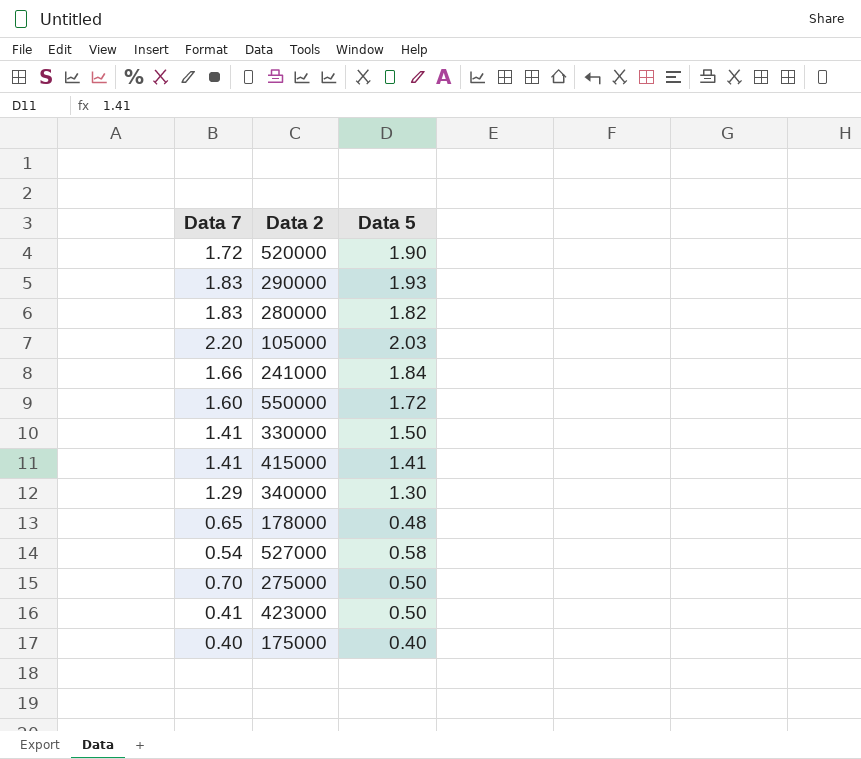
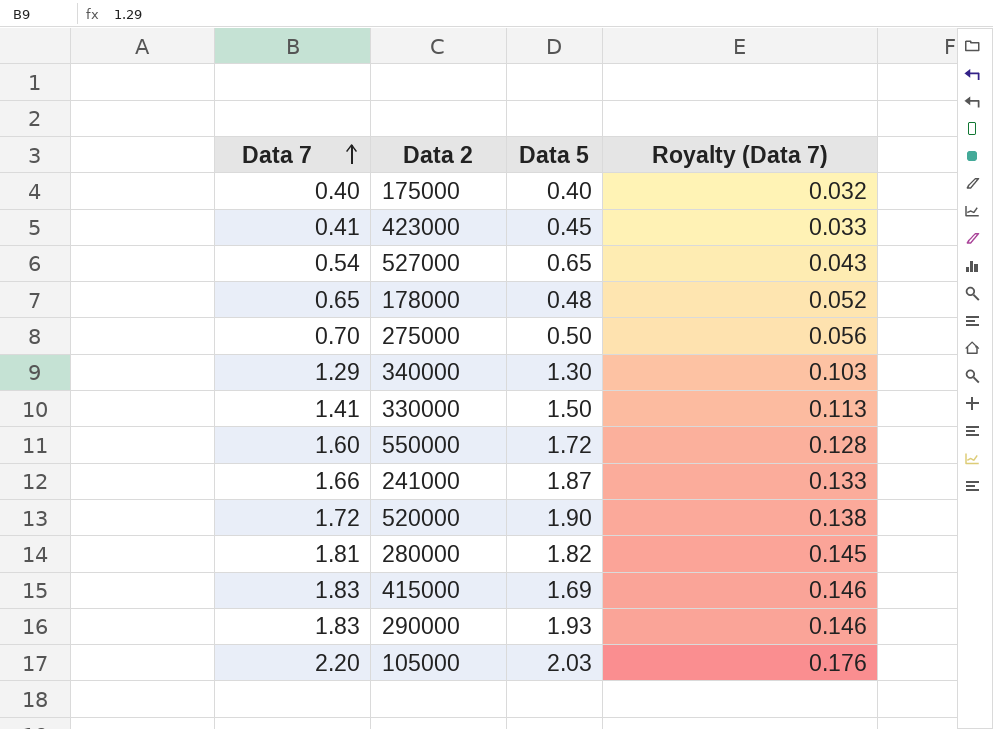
row order: none -> Data 7 ascending
column Royalty (Data 7) | formula: none -> [Data 7] * 0.08
423000 | Data 5: 0.50 -> 0.45
527000 | Data 5: 0.58 -> 0.65
241000 | Data 5: 1.84 -> 1.87
280000 | Data 7: 1.83 -> 1.81
415000 | Data 7: 1.41 -> 1.83
415000 | Data 5: 1.41 -> 1.69

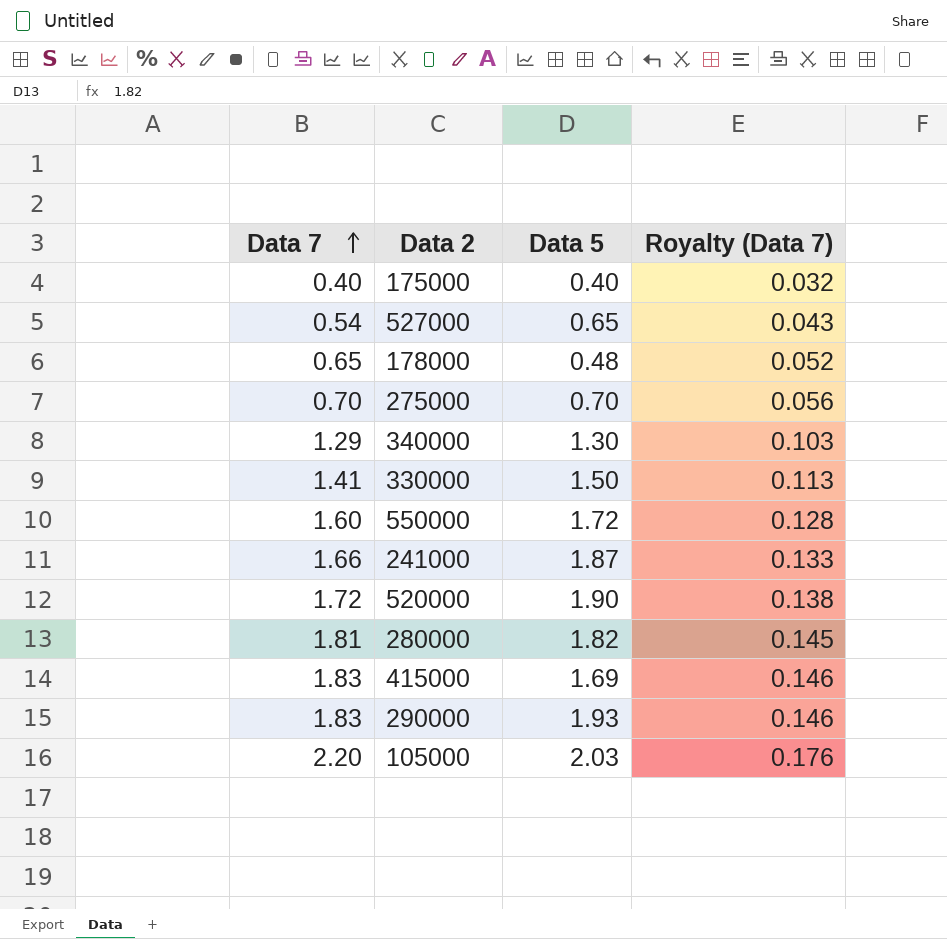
row 423000: 0.41 | 0.45 | 0.033 -> none
275000 | Data 5: 0.50 -> 0.70

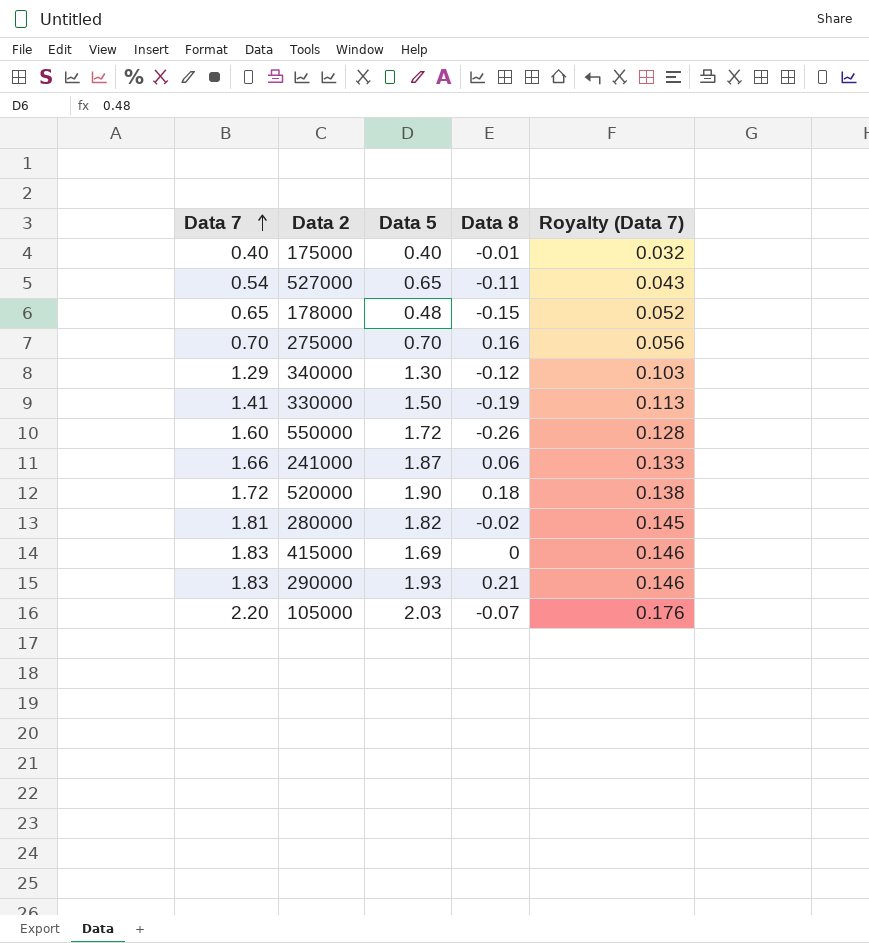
column Data 8 | position: none -> 4

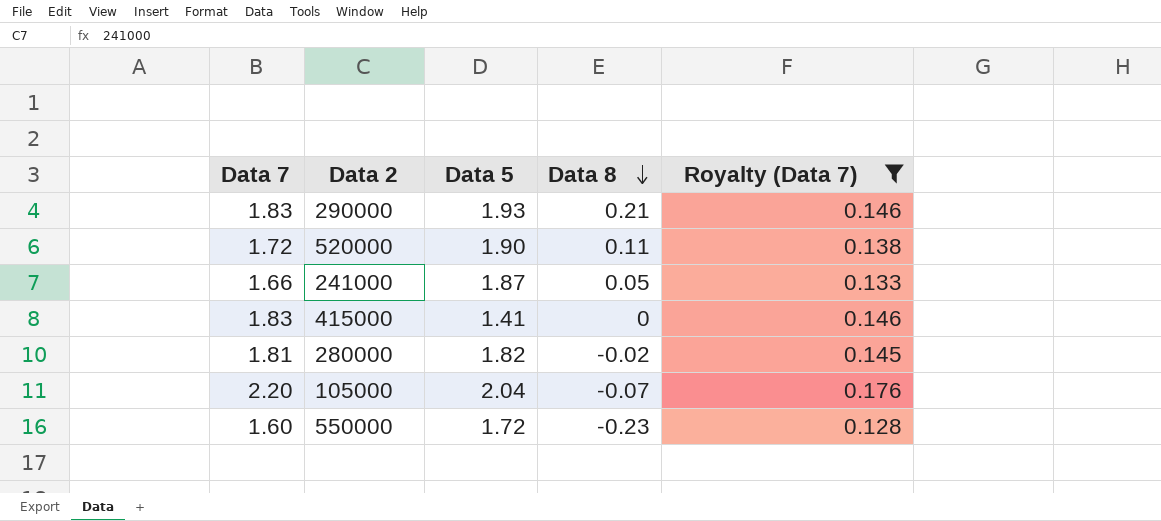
filter: none -> Royalty (Data 7) >= 0.128
row order: Data 7 ascending -> Data 8 descending
520000 | Data 8: 0.18 -> 0.11
241000 | Data 8: 0.06 -> 0.05
415000 | Data 5: 1.69 -> 1.41
105000 | Data 5: 2.03 -> 2.04
550000 | Data 8: -0.26 -> -0.23

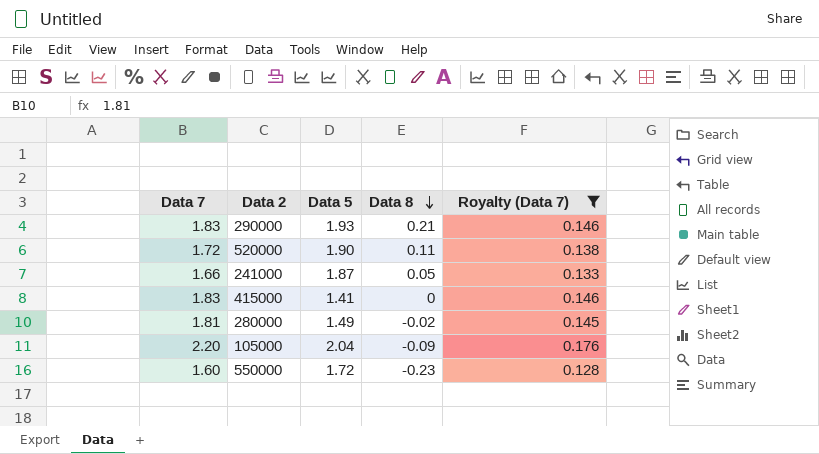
280000 | Data 5: 1.82 -> 1.49
105000 | Data 8: -0.07 -> -0.09

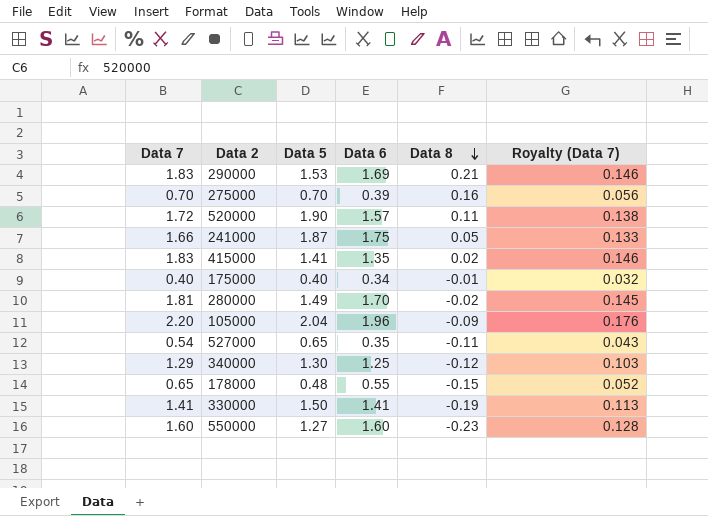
filter: Royalty (Data 7) >= 0.128 -> none
column Data 6 | position: none -> 4
290000 | Data 5: 1.93 -> 1.53
415000 | Data 8: 0 -> 0.02
550000 | Data 5: 1.72 -> 1.27

